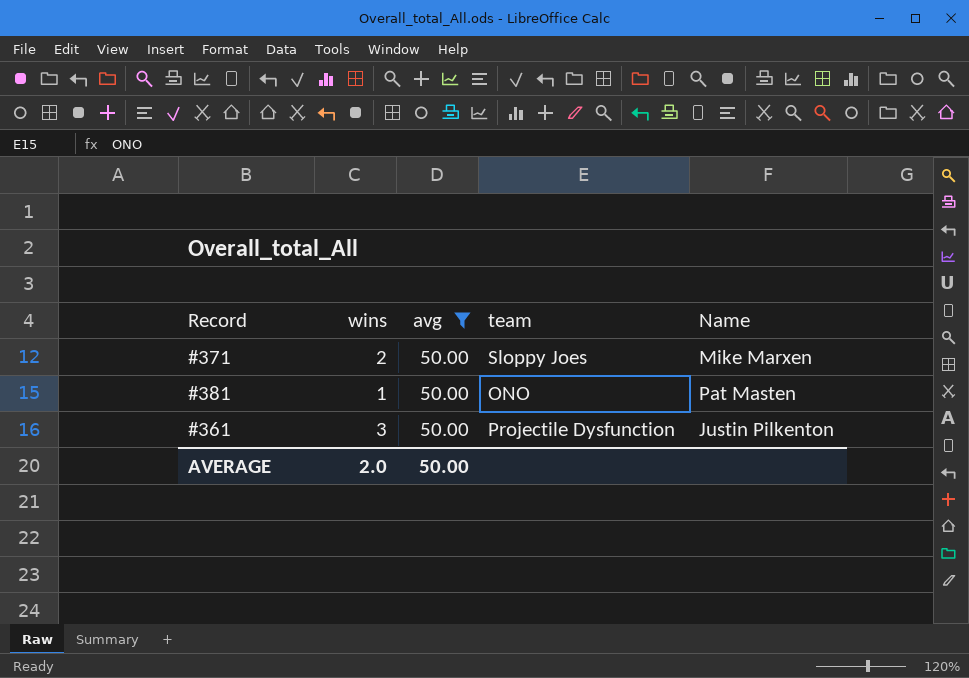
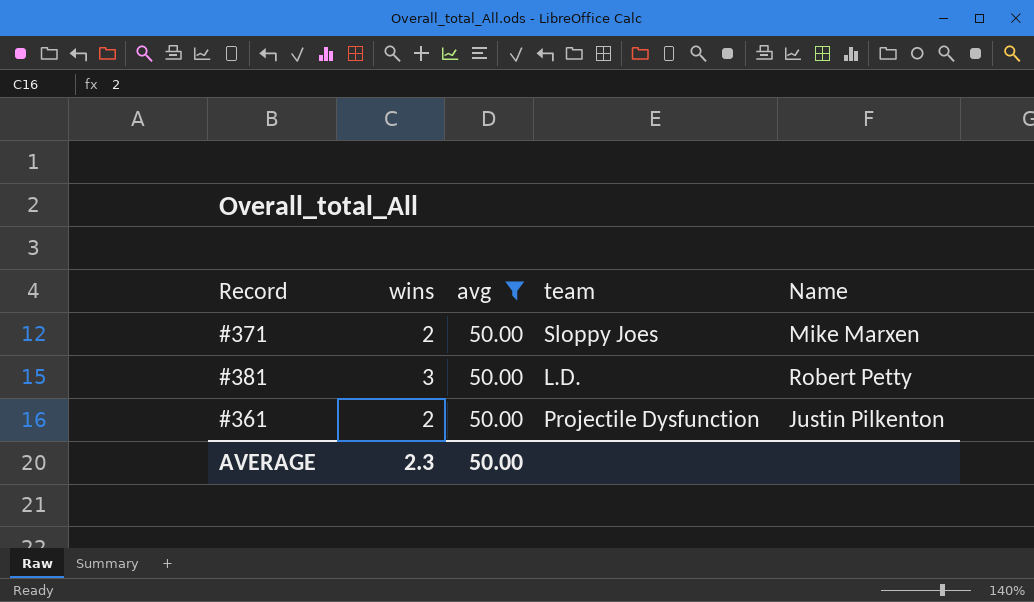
#381 | wins: 1 -> 3
#381 | team: ONO -> L.D.
#381 | Name: Pat Masten -> Robert Petty
#361 | wins: 3 -> 2
AVERAGE | wins: 2.0 -> 2.3

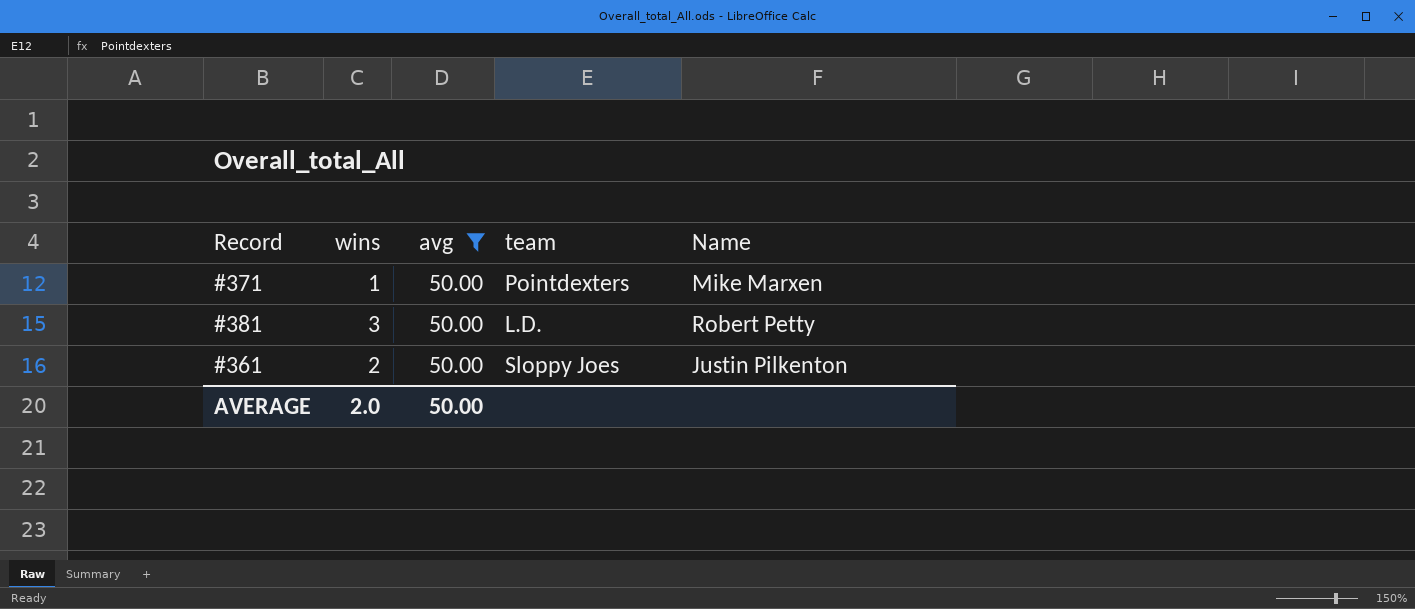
#371 | wins: 2 -> 1
#371 | team: Sloppy Joes -> Pointdexters
#361 | team: Projectile Dysfunction -> Sloppy Joes
AVERAGE | wins: 2.3 -> 2.0

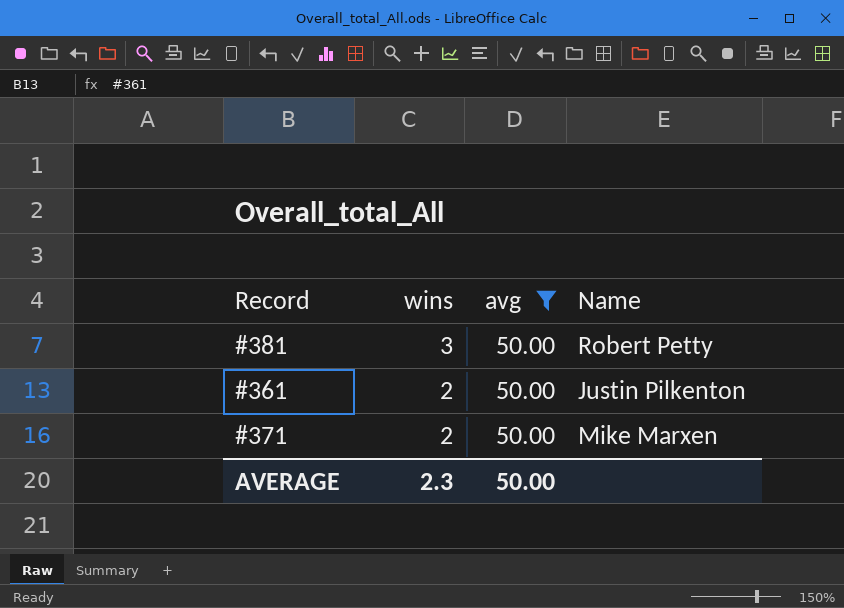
row order: none -> wins descending
column team | position: 4 -> none
#371 | wins: 1 -> 2
AVERAGE | wins: 2.0 -> 2.3

